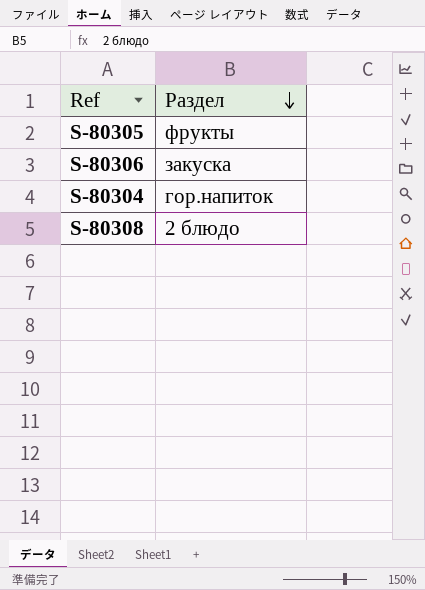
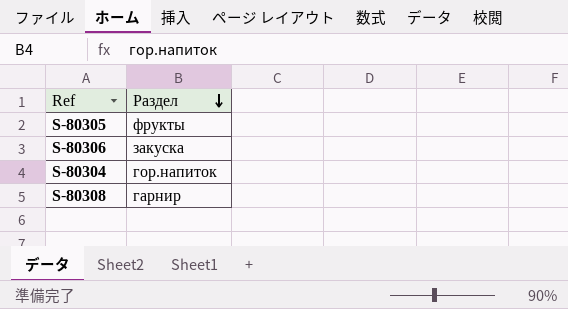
S-80308 | Раздел: 2 блюдо -> гарнир

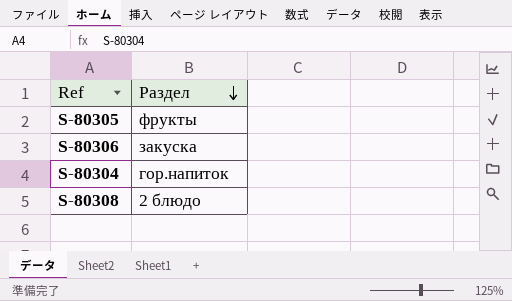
S-80308 | Раздел: гарнир -> 2 блюдо

